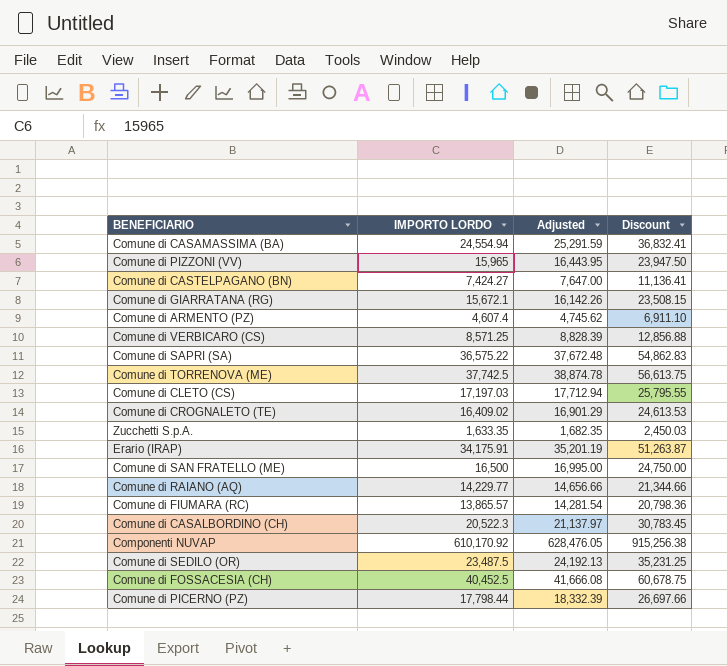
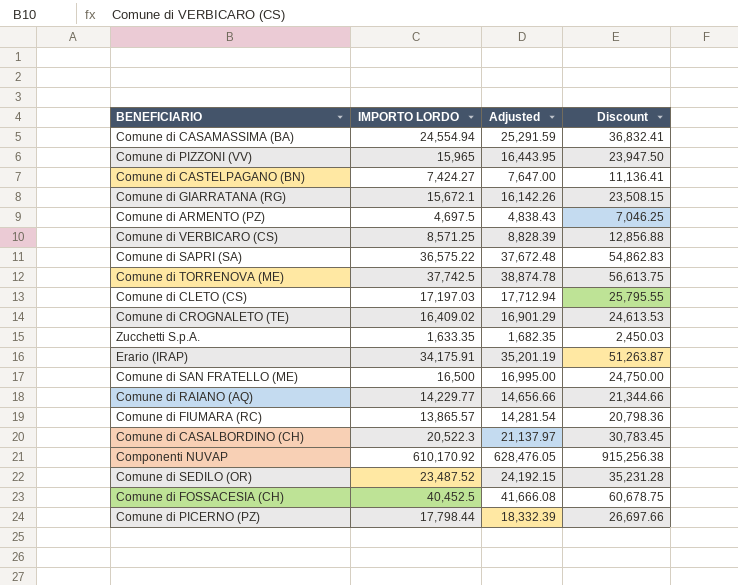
Comune di ARMENTO (PZ) | IMPORTO LORDO: 4,607.4 -> 4,697.5
Comune di ARMENTO (PZ) | Adjusted: 4,745.62 -> 4,838.43
Comune di ARMENTO (PZ) | Discount: 6,911.10 -> 7,046.25
Comune di SEDILO (OR) | IMPORTO LORDO: 23,487.5 -> 23,487.52
Comune di SEDILO (OR) | Adjusted: 24,192.13 -> 24,192.15
Comune di SEDILO (OR) | Discount: 35,231.25 -> 35,231.28

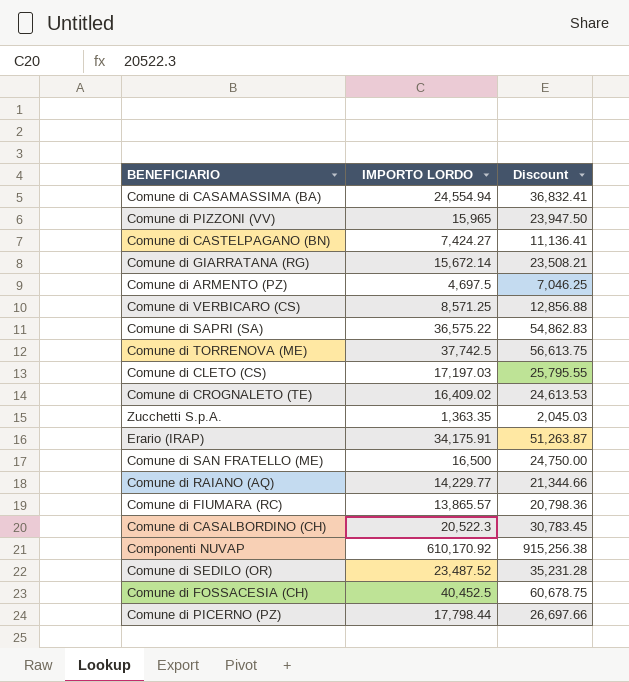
column Adjusted | formula: [IMPORTO LORDO] * 1.03 -> none
Comune di GIARRATANA (RG) | IMPORTO LORDO: 15,672.1 -> 15,672.14
Comune di GIARRATANA (RG) | Discount: 23,508.15 -> 23,508.21
Zucchetti S.p.A. | IMPORTO LORDO: 1,633.35 -> 1,363.35
Zucchetti S.p.A. | Discount: 2,450.03 -> 2,045.03

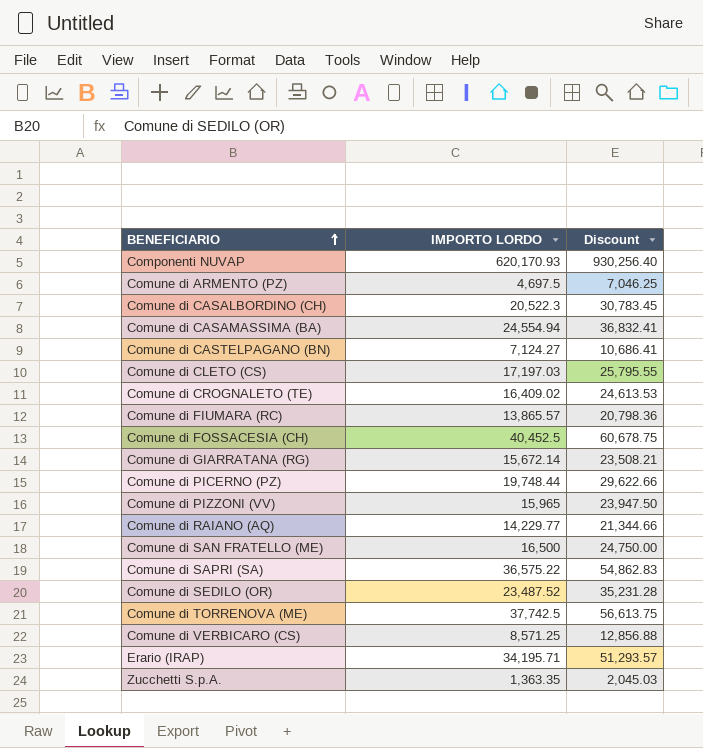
row order: none -> BENEFICIARIO ascending
Componenti NUVAP | IMPORTO LORDO: 610,170.92 -> 620,170.93
Componenti NUVAP | Discount: 915,256.38 -> 930,256.40
Comune di CASTELPAGANO (BN) | IMPORTO LORDO: 7,424.27 -> 7,124.27
Comune di CASTELPAGANO (BN) | Discount: 11,136.41 -> 10,686.41
Comune di PICERNO (PZ) | IMPORTO LORDO: 17,798.44 -> 19,748.44
Comune di PICERNO (PZ) | Discount: 26,697.66 -> 29,622.66
Erario (IRAP) | IMPORTO LORDO: 34,175.91 -> 34,195.71
Erario (IRAP) | Discount: 51,263.87 -> 51,293.57

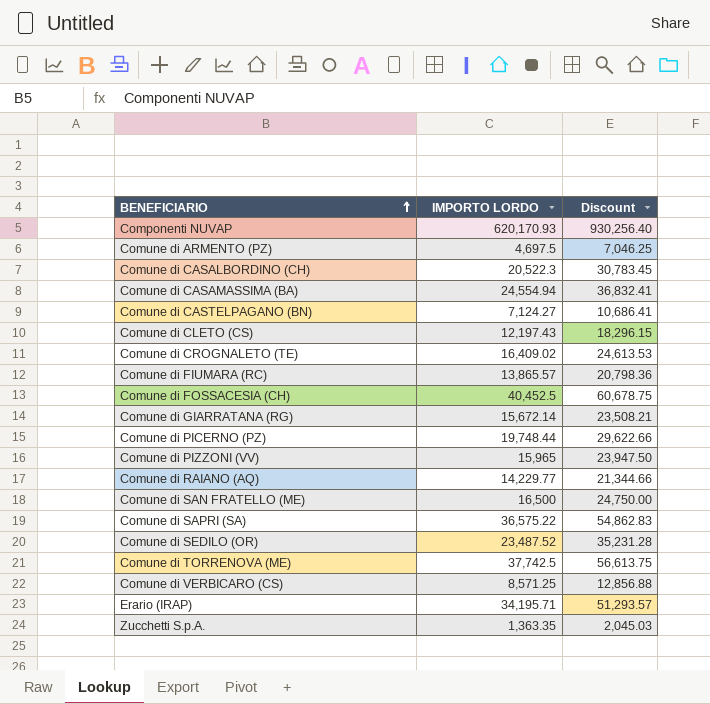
Comune di CLETO (CS) | IMPORTO LORDO: 17,197.03 -> 12,197.43
Comune di CLETO (CS) | Discount: 25,795.55 -> 18,296.15

